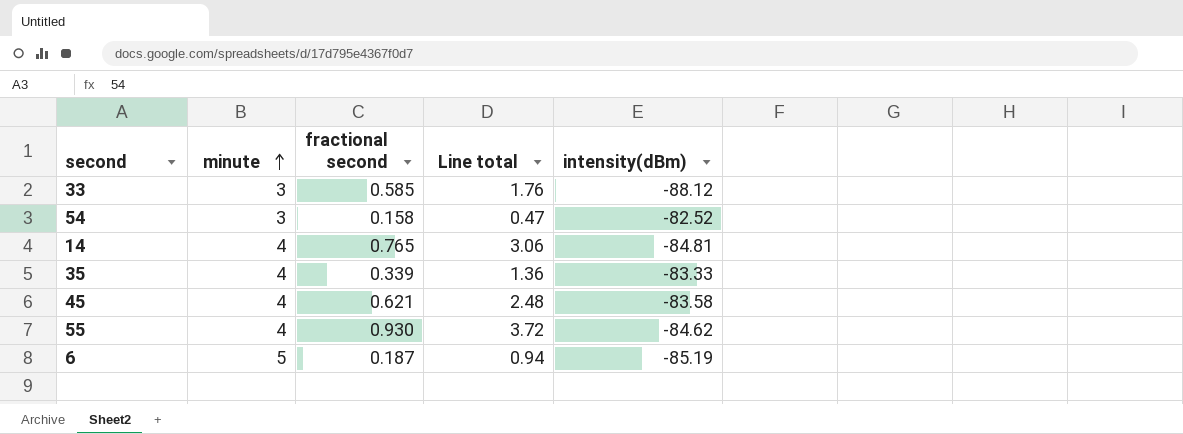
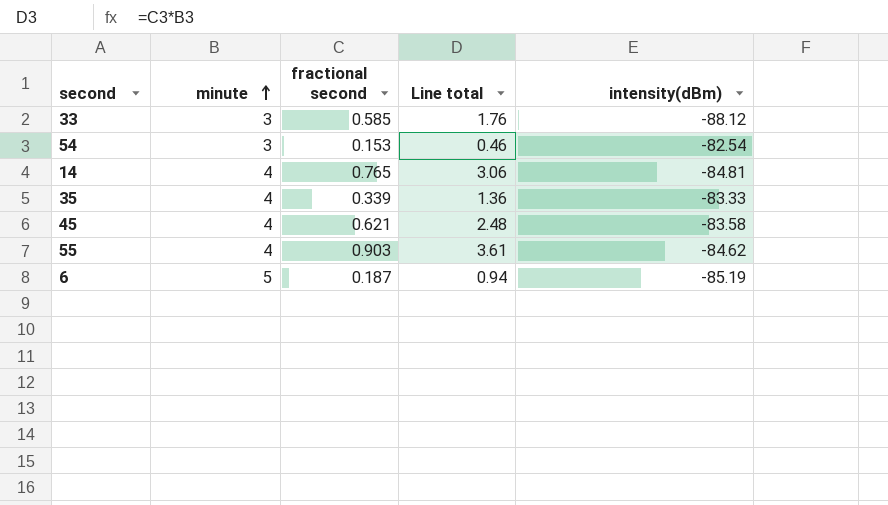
54 | fractional second: 0.158 -> 0.153
54 | Line total: 0.47 -> 0.46
54 | intensity(dBm): -82.52 -> -82.54
55 | fractional second: 0.930 -> 0.903
55 | Line total: 3.72 -> 3.61

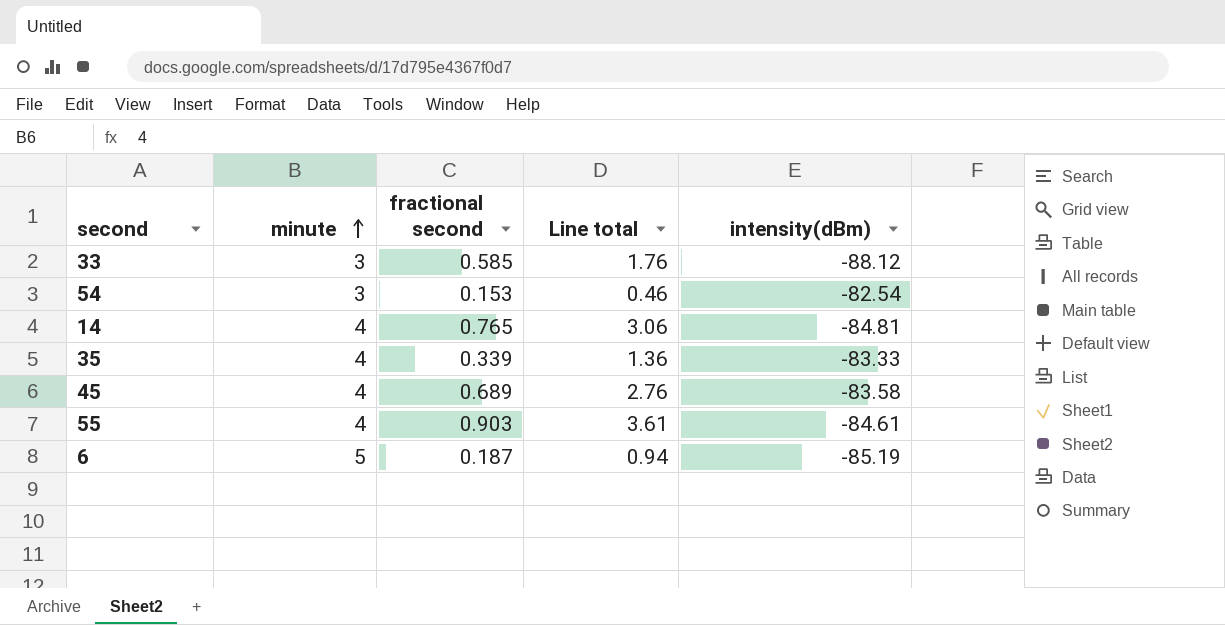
45 | fractional second: 0.621 -> 0.689
45 | Line total: 2.48 -> 2.76
55 | intensity(dBm): -84.62 -> -84.61

